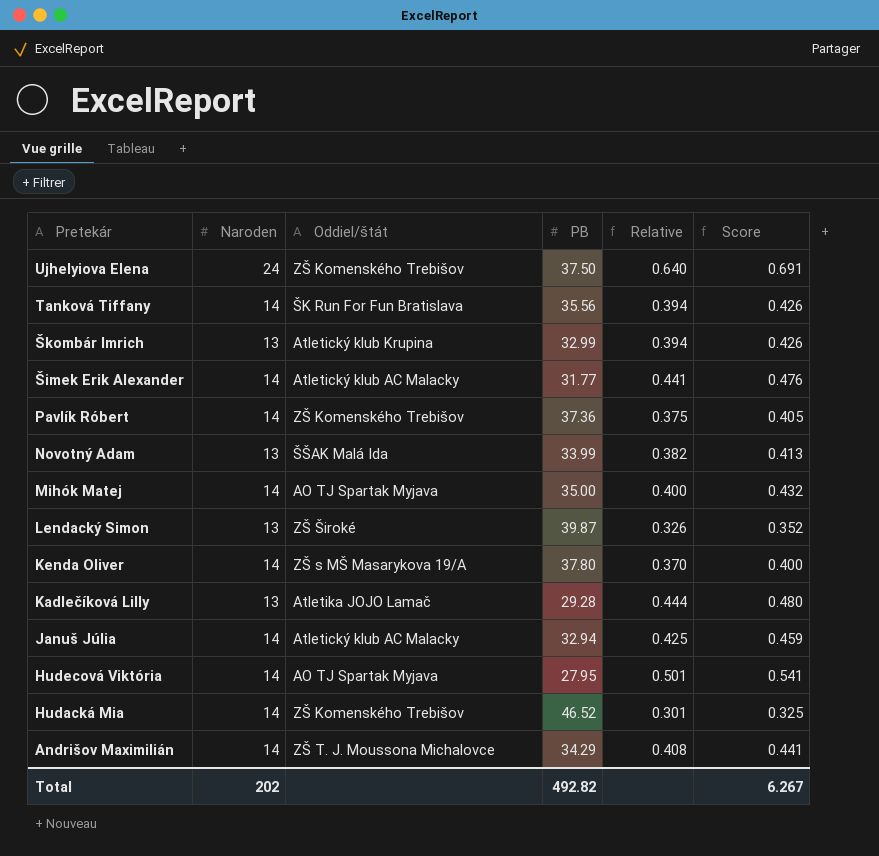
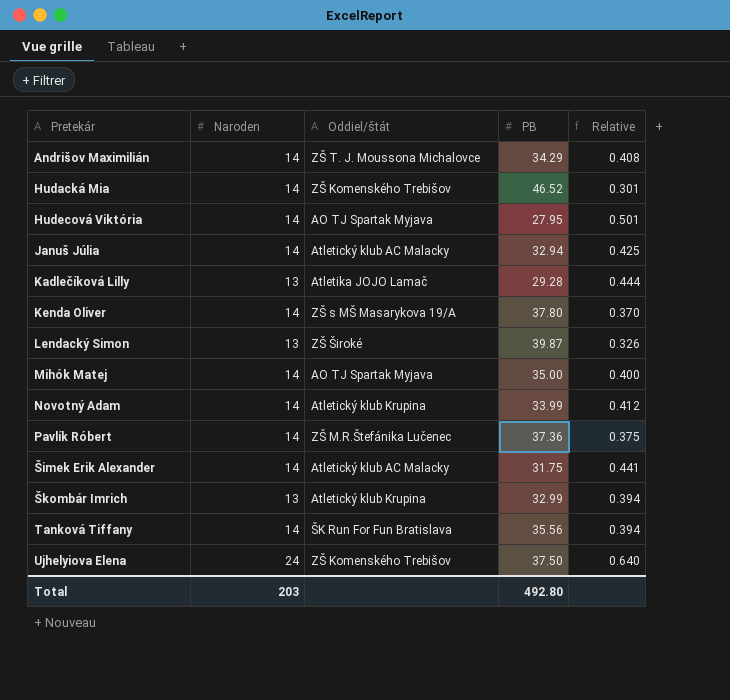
row order: Pretekár descending -> Pretekár ascending
column Score | formula: [Relative] * 1.08 -> none
Novotný Adam | Naroden: 13 -> 14
Novotný Adam | Oddiel/štát: ŠŠAK Malá Ida -> Atletický klub Krupina
Novotný Adam | Relative: 0.382 -> 0.412
Pavlík Róbert | Oddiel/štát: ZŠ Komenského Trebišov -> ZŠ M.R.Štefánika Lučenec
Šimek Erik Alexander | PB: 31.77 -> 31.75
Total | Naroden: 202 -> 203
Total | PB: 492.82 -> 492.80

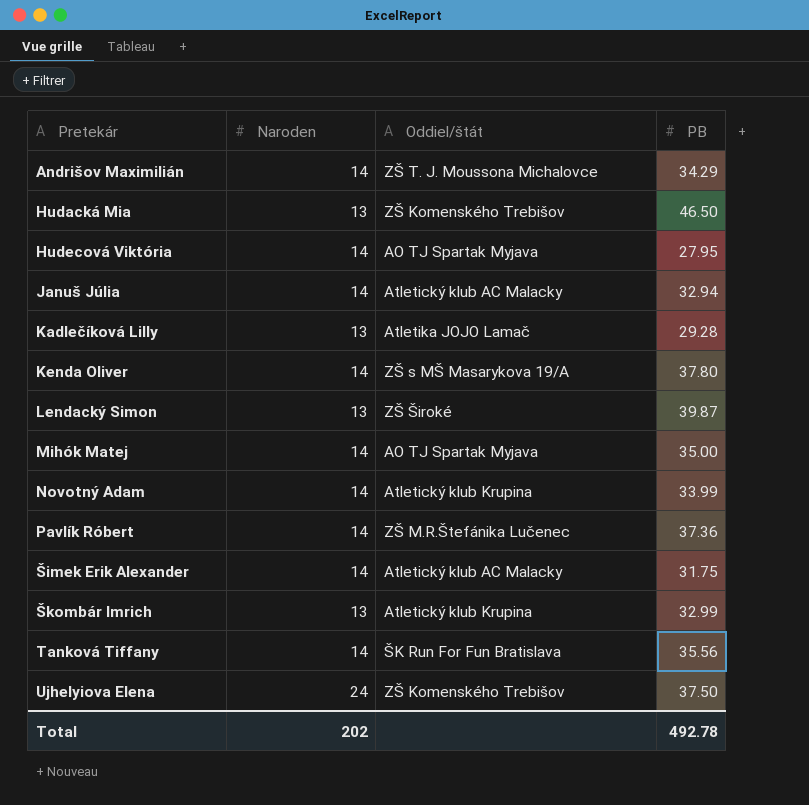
column Relative | formula: [Naroden] / [PB] -> none
Hudacká Mia | Naroden: 14 -> 13
Hudacká Mia | PB: 46.52 -> 46.50
Total | Naroden: 203 -> 202
Total | PB: 492.80 -> 492.78

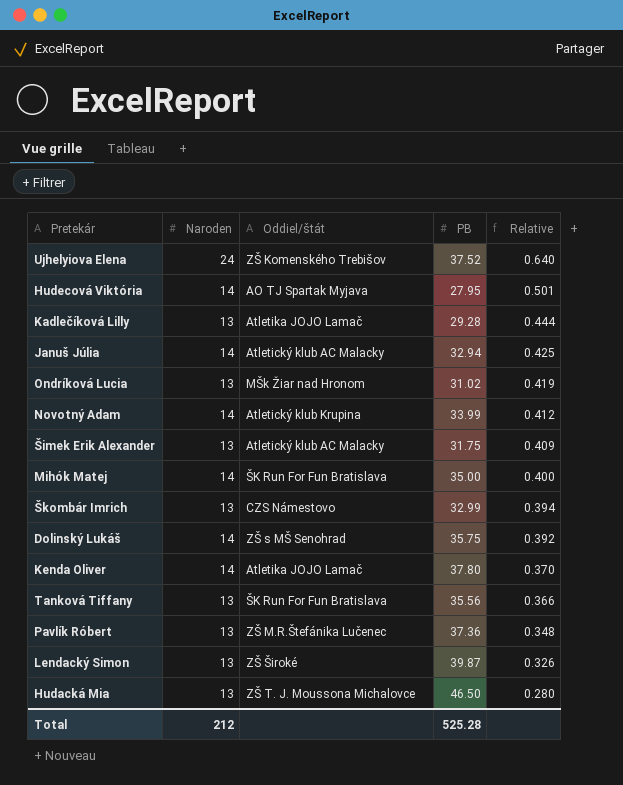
row order: Pretekár ascending -> Relative descending
column Relative | formula: none -> [Naroden] / [PB]
row Andrišov Maximilián: 14 | ZŠ T. J. Moussona Michalovce | 34.29 -> none
Ujhelyiova Elena | PB: 37.50 -> 37.52
row Ondríková Lucia: none -> 13 | MŠk Žiar nad Hronom | 31.02 | 0.419
Šimek Erik Alexander | Naroden: 14 -> 13
Mihók Matej | Oddiel/štát: AO TJ Spartak Myjava -> ŠK Run For Fun Bratislava
Škombár Imrich | Oddiel/štát: Atletický klub Krupina -> CZS Námestovo
row Dolinský Lukáš: none -> 14 | ZŠ s MŠ Senohrad | 35.75 | 0.392
Kenda Oliver | Oddiel/štát: ZŠ s MŠ Masarykova 19/A -> Atletika JOJO Lamač
Tanková Tiffany | Naroden: 14 -> 13
Pavlík Róbert | Naroden: 14 -> 13
Hudacká Mia | Oddiel/štát: ZŠ Komenského Trebišov -> ZŠ T. J. Moussona Michalovce
Total | Naroden: 202 -> 212
Total | PB: 492.78 -> 525.28

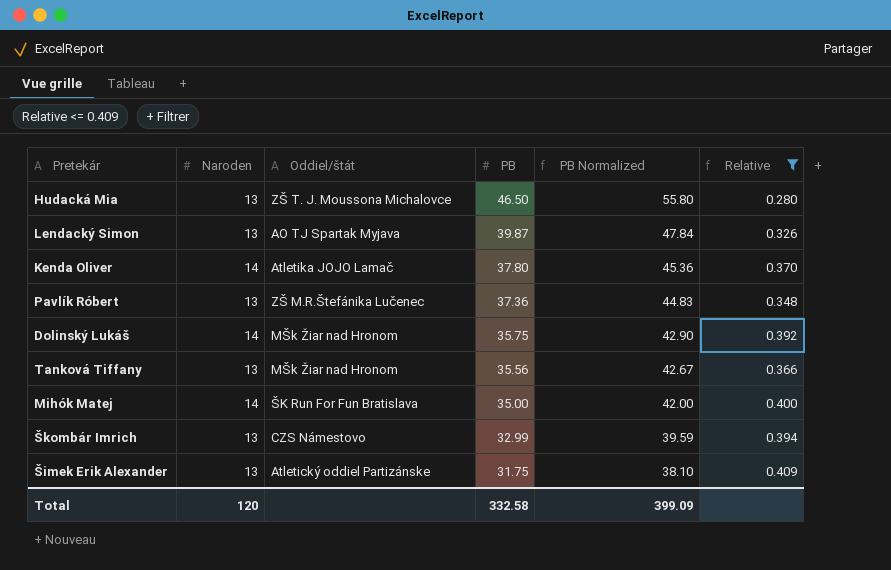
filter: none -> Relative <= 0.409
row order: Relative descending -> PB descending
column PB Normalized | formula: none -> [PB] * 1.2
Lendacký Simon | Oddiel/štát: ZŠ Široké -> AO TJ Spartak Myjava
Dolinský Lukáš | Oddiel/štát: ZŠ s MŠ Senohrad -> MŠk Žiar nad Hronom
Tanková Tiffany | Oddiel/štát: ŠK Run For Fun Bratislava -> MŠk Žiar nad Hronom
Šimek Erik Alexander | Oddiel/štát: Atletický klub AC Malacky -> Atletický oddiel Partizánske
Total | Naroden: 212 -> 120
Total | PB: 525.28 -> 332.58

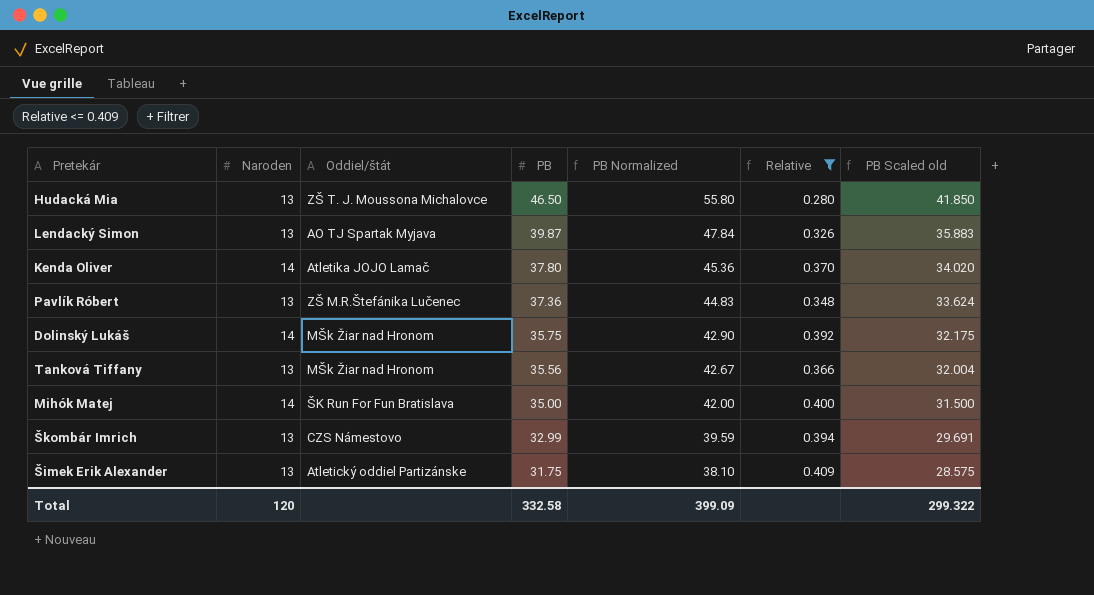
column PB Scaled old | formula: none -> [PB] * 0.9

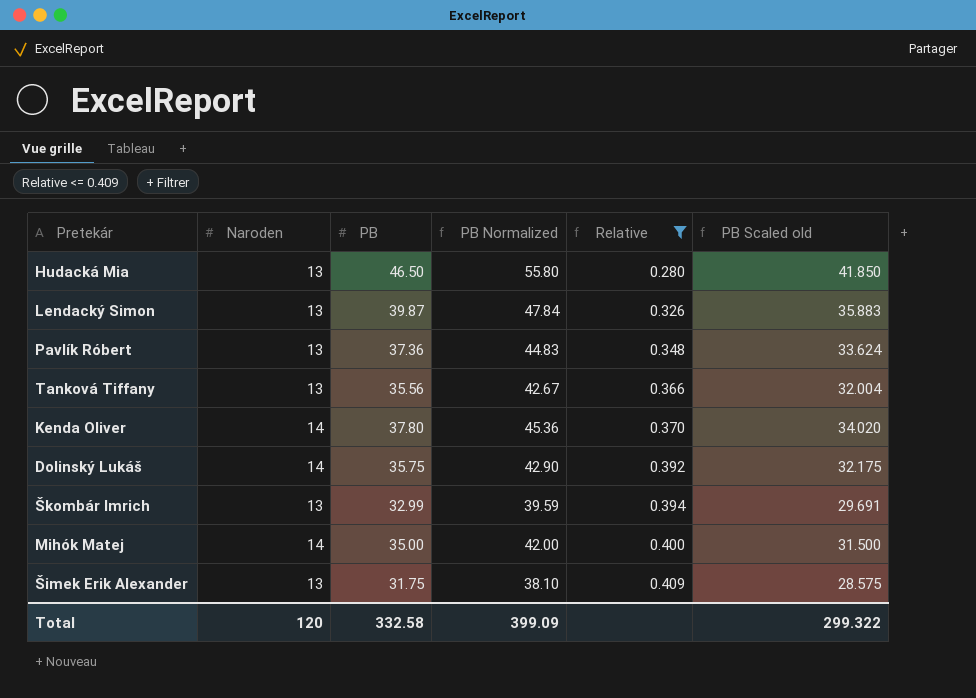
row order: PB descending -> Relative ascending
column Oddiel/štát | position: 3 -> none

